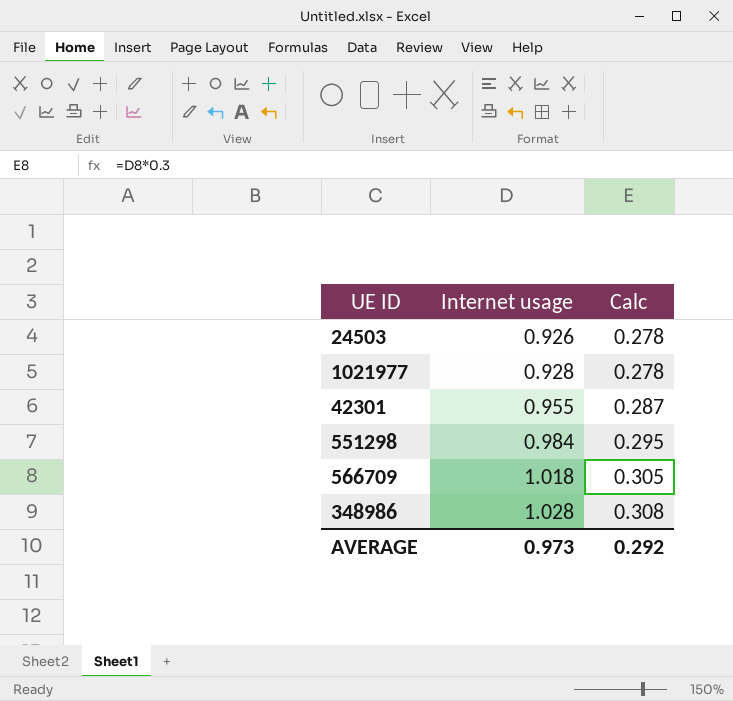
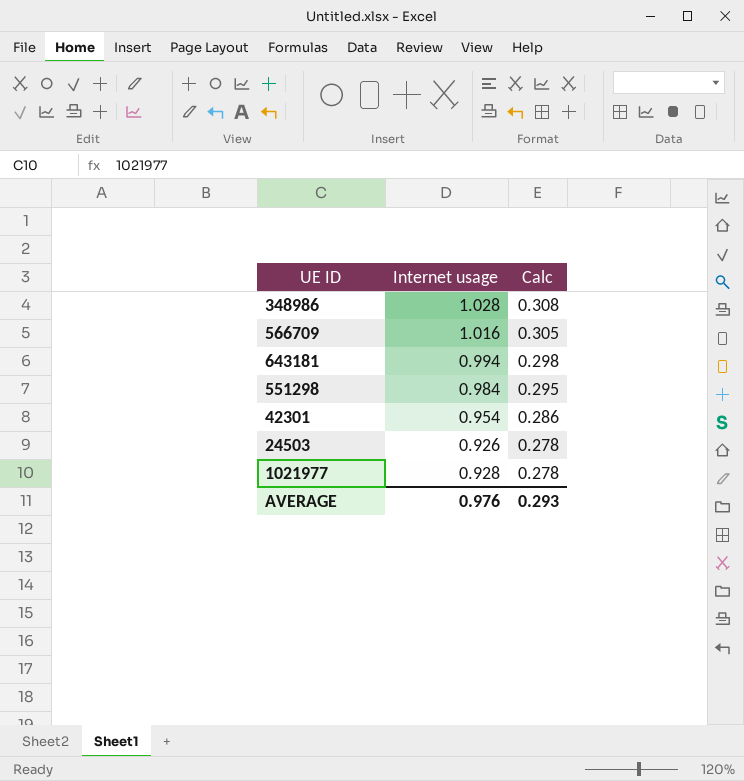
row order: Internet usage ascending -> Calc descending
566709 | Internet usage: 1.018 -> 1.016
row 643181: none -> 0.994 | 0.298
42301 | Internet usage: 0.955 -> 0.954
42301 | Calc: 0.287 -> 0.286
AVERAGE | Internet usage: 0.973 -> 0.976
AVERAGE | Calc: 0.292 -> 0.293

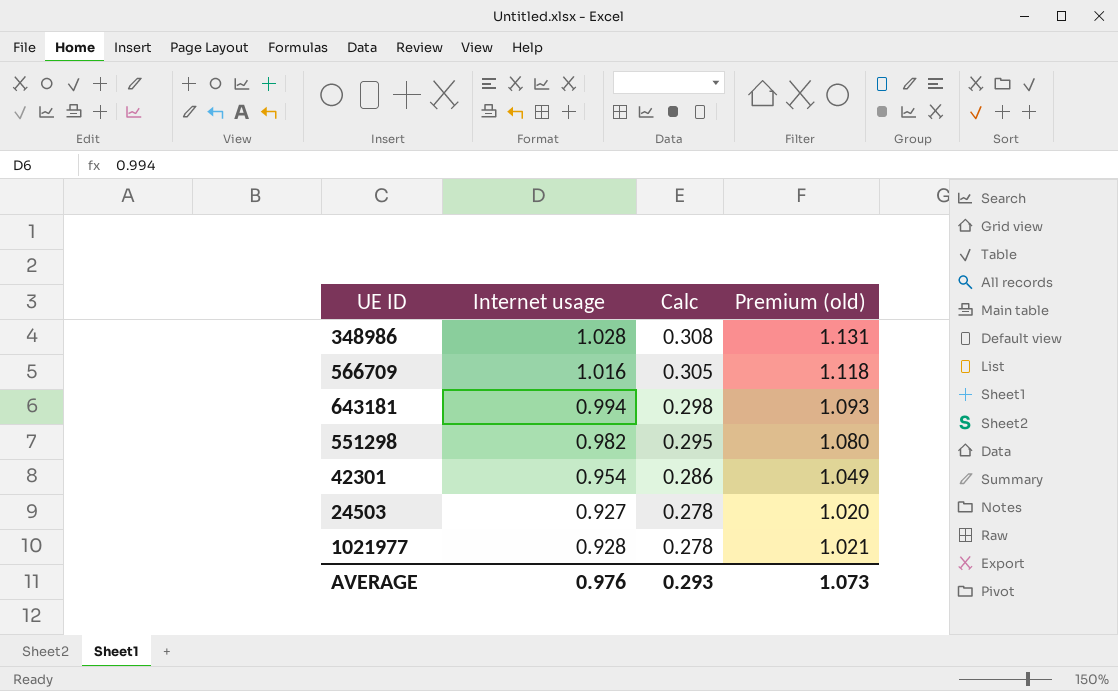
column Premium (old) | formula: none -> [Internet usage] * 1.1
551298 | Internet usage: 0.984 -> 0.982
24503 | Internet usage: 0.926 -> 0.927

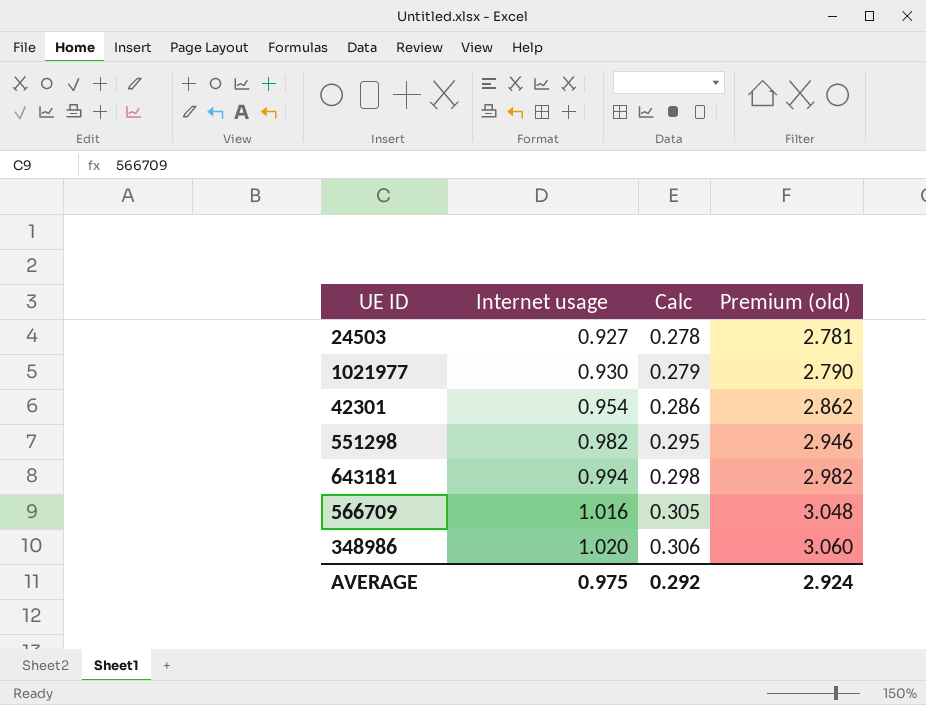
row order: Calc descending -> Internet usage ascending
column Premium (old) | formula: [Internet usage] * 1.1 -> [Internet usage] * 3
1021977 | Internet usage: 0.928 -> 0.930
1021977 | Calc: 0.278 -> 0.279
348986 | Internet usage: 1.028 -> 1.020
348986 | Calc: 0.308 -> 0.306
AVERAGE | Internet usage: 0.976 -> 0.975
AVERAGE | Calc: 0.293 -> 0.292
AVERAGE | Premium (old): 1.073 -> 2.924

